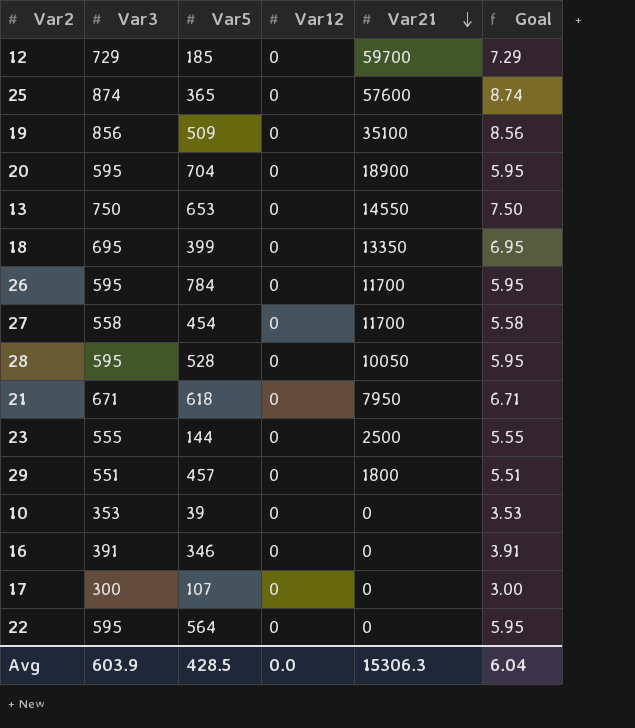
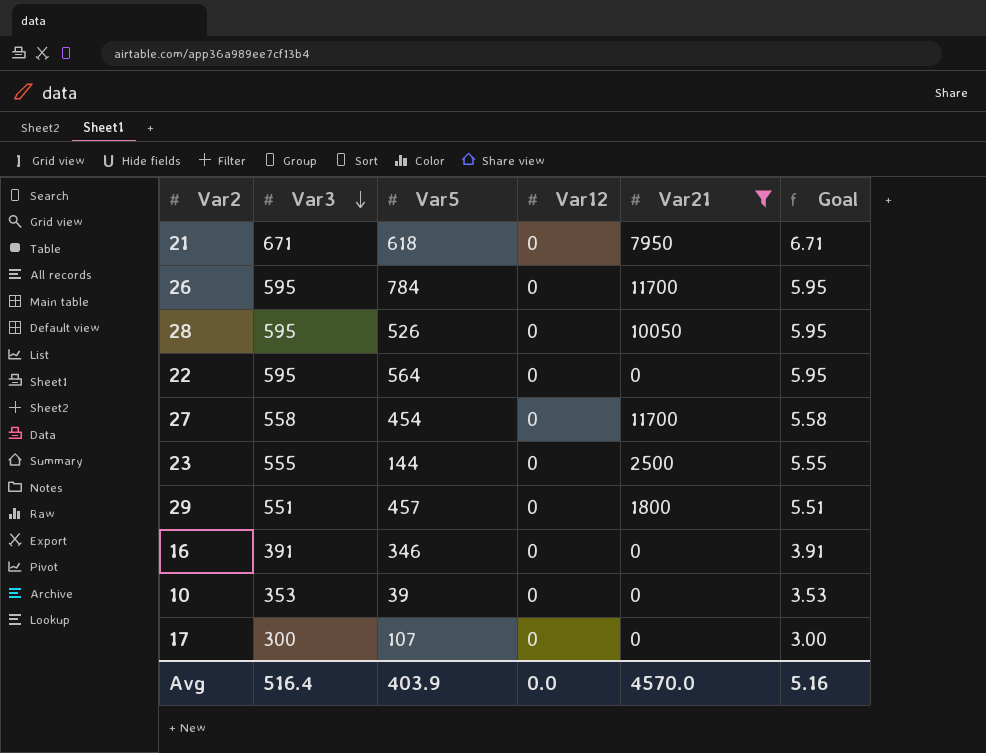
filter: none -> Var21 <= 11700
row order: Var21 descending -> Var3 descending
28 | Var5: 528 -> 526
Avg | Var3: 603.9 -> 516.4
Avg | Var5: 428.5 -> 403.9
Avg | Var21: 15306.3 -> 4570.0
Avg | Goal: 6.04 -> 5.16

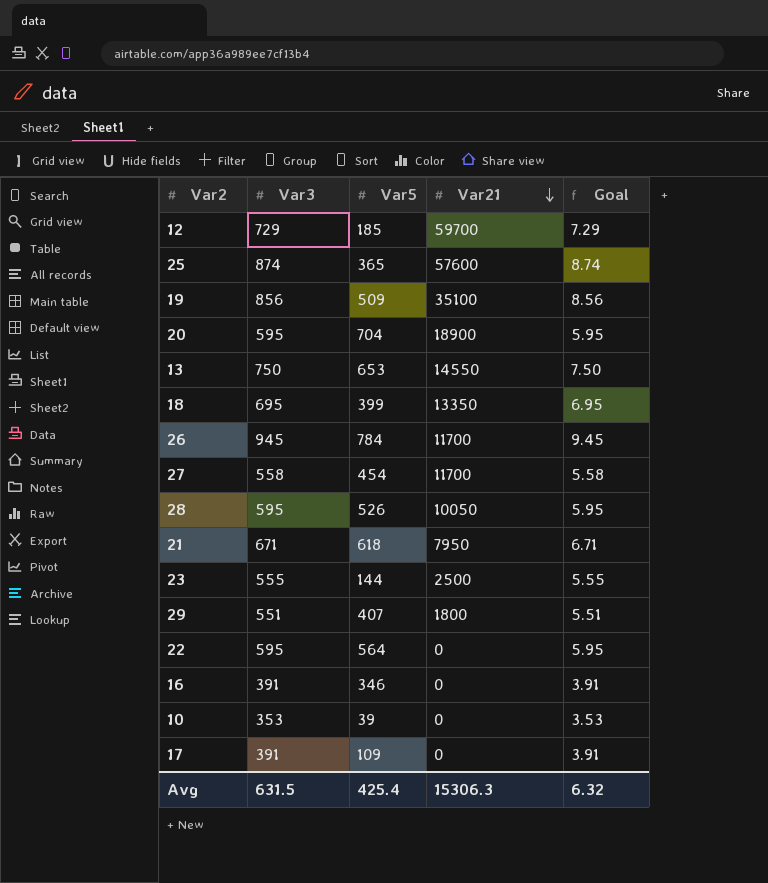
filter: Var21 <= 11700 -> none
row order: Var3 descending -> Var21 descending
column Var12 | position: 4 -> none
26 | Var3: 595 -> 945
26 | Goal: 5.95 -> 9.45
29 | Var5: 457 -> 407
17 | Var3: 300 -> 391
17 | Var5: 107 -> 109
17 | Goal: 3.00 -> 3.91
Avg | Var3: 516.4 -> 631.5
Avg | Var5: 403.9 -> 425.4
Avg | Var21: 4570.0 -> 15306.3
Avg | Goal: 5.16 -> 6.32

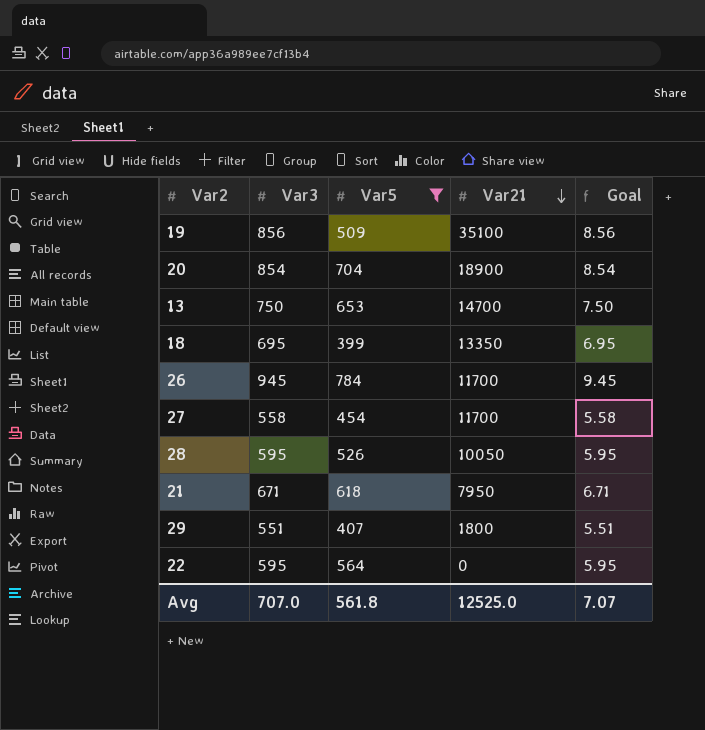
filter: none -> Var5 >= 399
20 | Var3: 595 -> 854
20 | Goal: 5.95 -> 8.54
13 | Var21: 14550 -> 14700
Avg | Var3: 631.5 -> 707.0
Avg | Var5: 425.4 -> 561.8
Avg | Var21: 15306.3 -> 12525.0
Avg | Goal: 6.32 -> 7.07

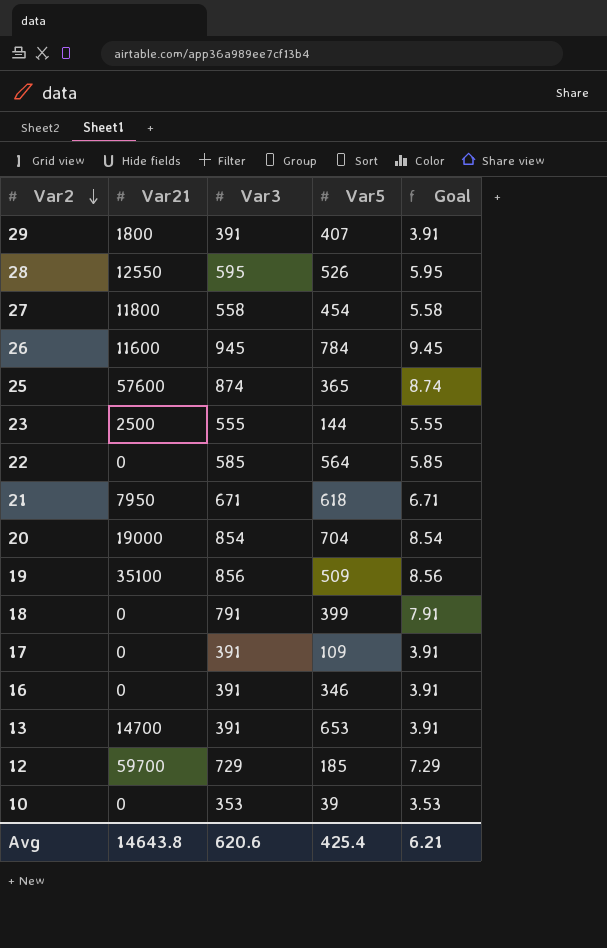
filter: Var5 >= 399 -> none
row order: Var21 descending -> Var2 descending
column Var21 | position: 4 -> 2
29 | Var3: 551 -> 391
29 | Goal: 5.51 -> 3.91
28 | Var21: 10050 -> 12550
27 | Var21: 11700 -> 11800
26 | Var21: 11700 -> 11600
22 | Var3: 595 -> 585
22 | Goal: 5.95 -> 5.85
20 | Var21: 18900 -> 19000
18 | Var21: 13350 -> 0
18 | Var3: 695 -> 791
18 | Goal: 6.95 -> 7.91
13 | Var3: 750 -> 391
13 | Goal: 7.50 -> 3.91
Avg | Var21: 12525.0 -> 14643.8
Avg | Var3: 707.0 -> 620.6
Avg | Var5: 561.8 -> 425.4
Avg | Goal: 7.07 -> 6.21

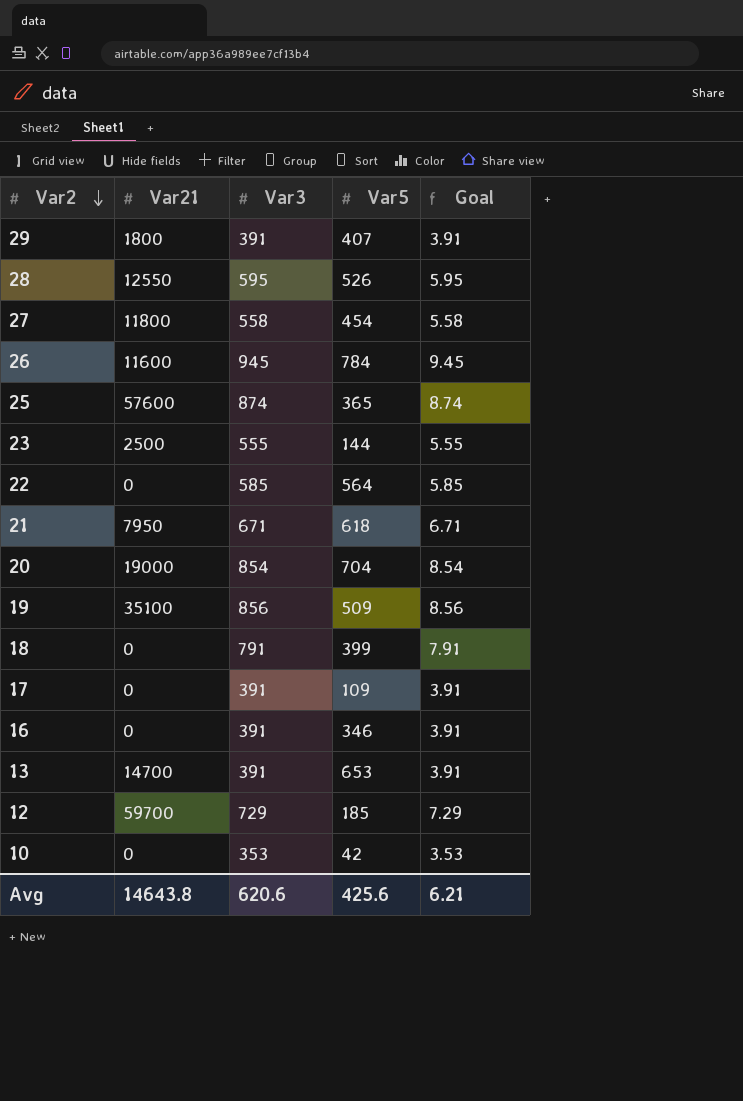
10 | Var5: 39 -> 42
Avg | Var5: 425.4 -> 425.6

